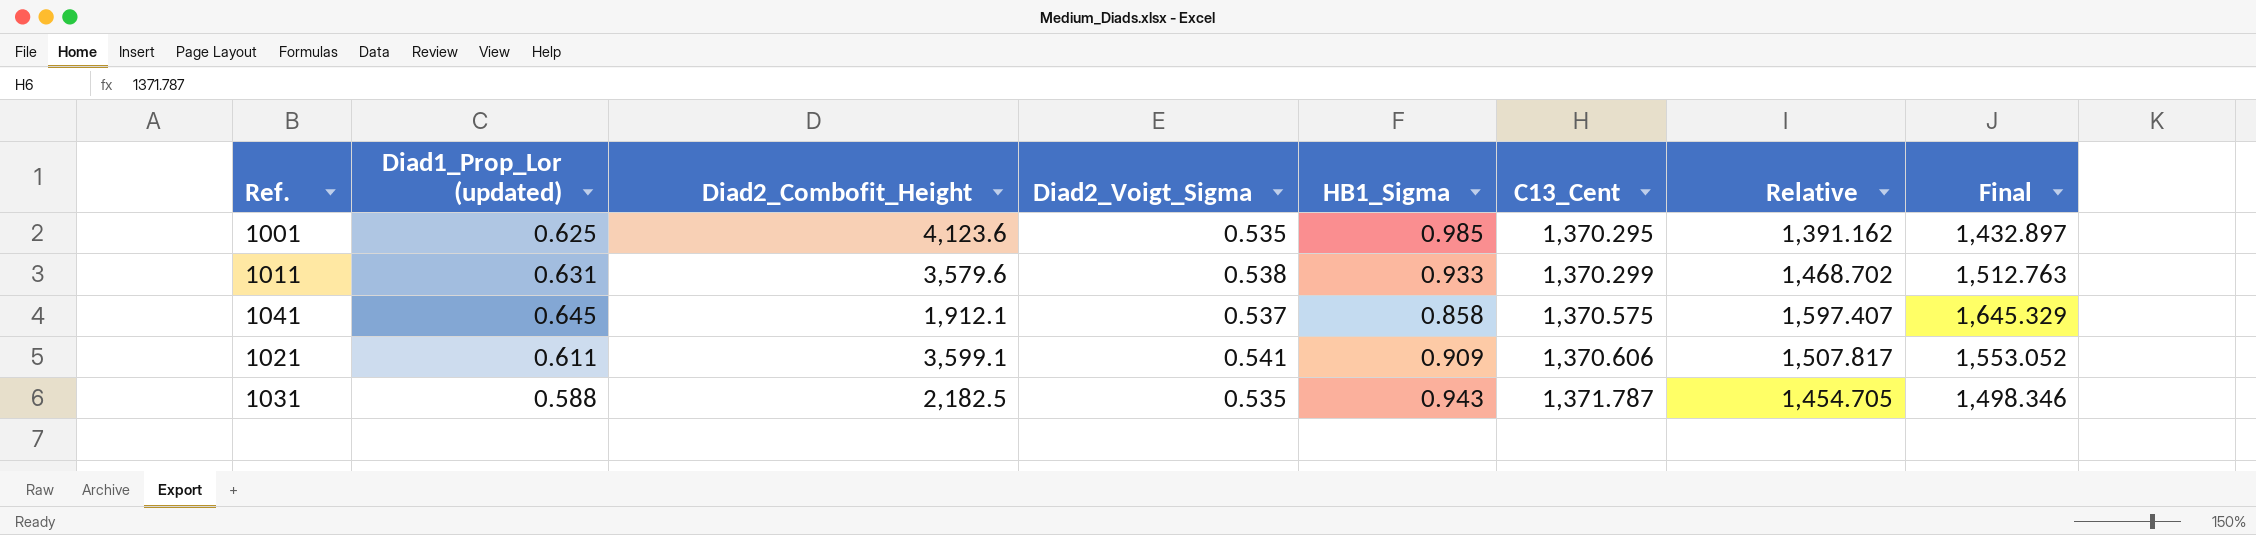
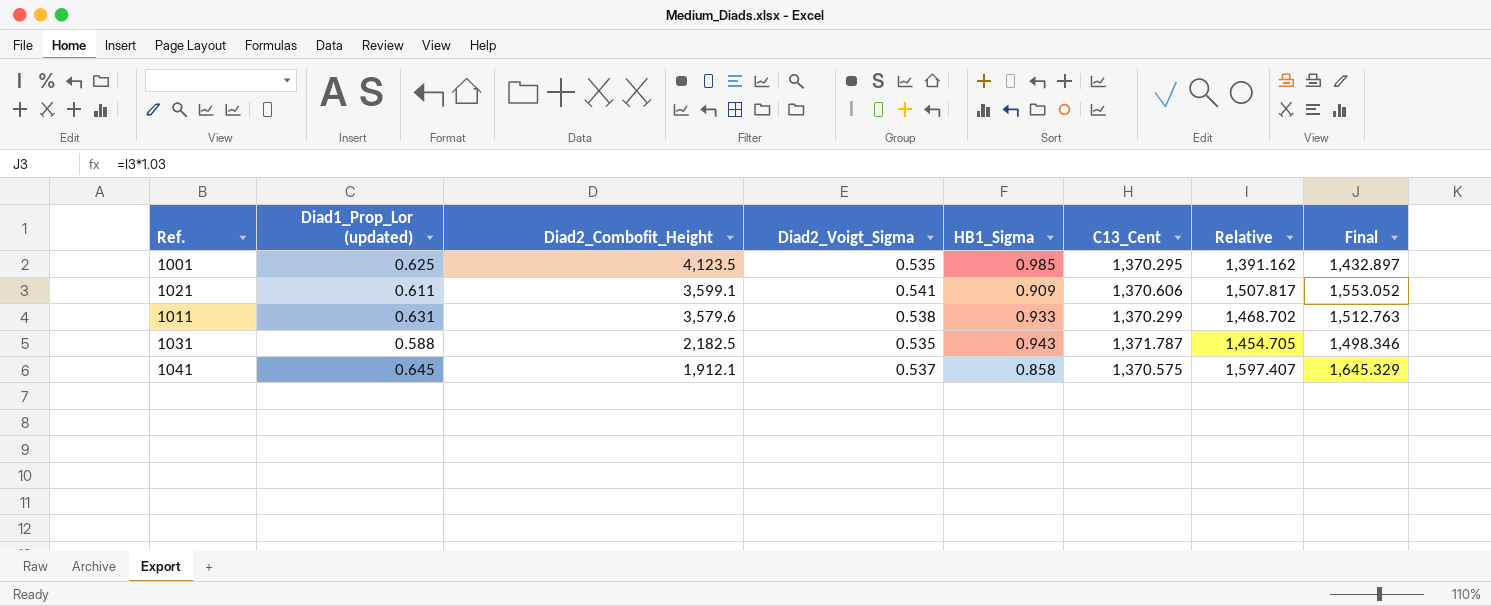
row order: C13_Cent ascending -> Diad2_Combofit_Height descending
1001 | Diad2_Combofit_Height: 4,123.6 -> 4,123.5

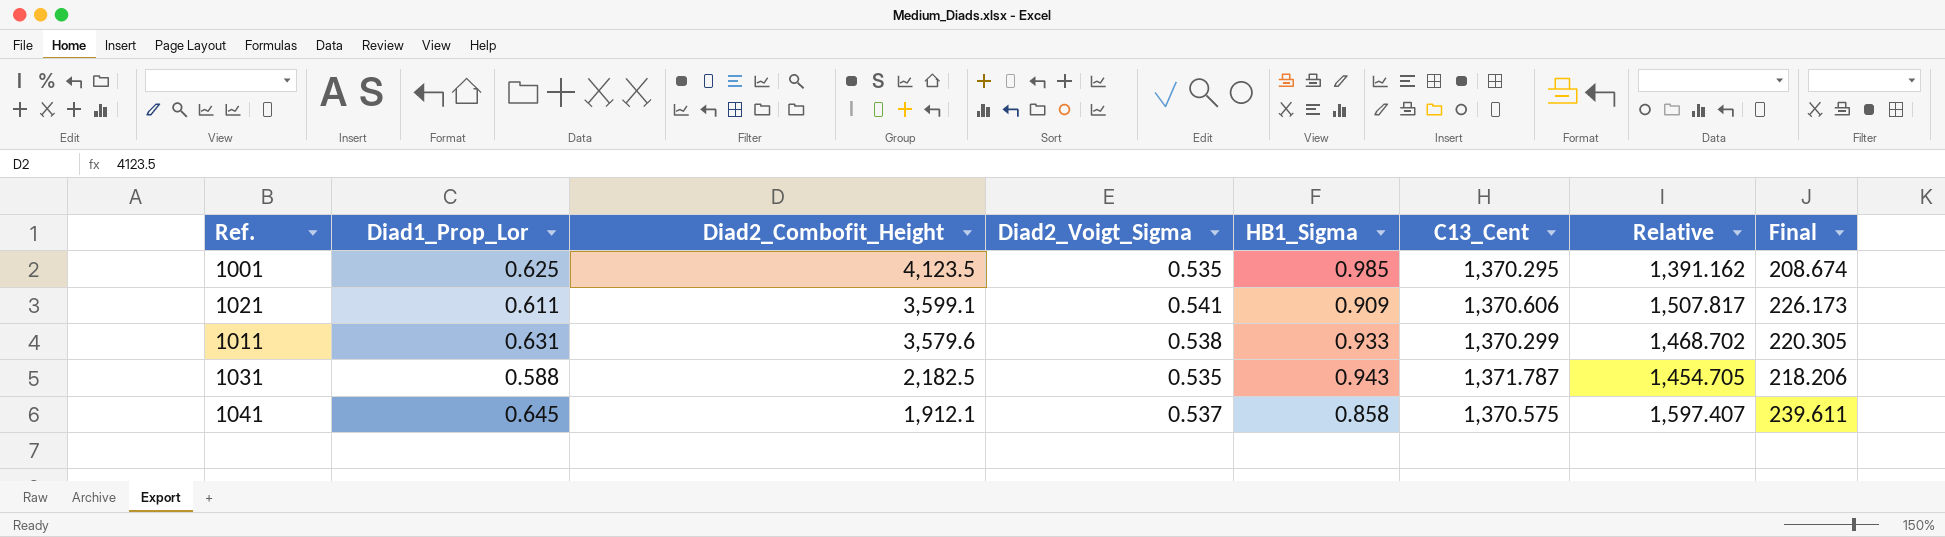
column name: Diad1_Prop_Lor (updated) -> Diad1_Prop_Lor
column Final | formula: [Relative] * 1.03 -> [Relative] * 0.15

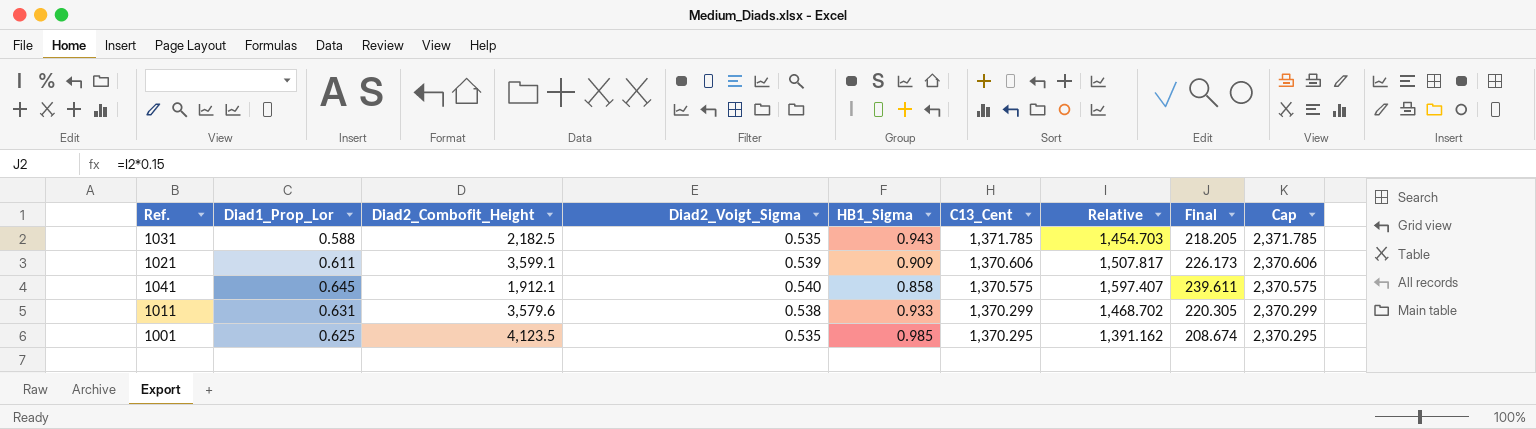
row order: Diad2_Combofit_Height descending -> C13_Cent descending
column Cap | formula: none -> [C13_Cent] + 1000
1031 | C13_Cent: 1,371.787 -> 1,371.785
1031 | Relative: 1,454.705 -> 1,454.703
1031 | Final: 218.206 -> 218.205
1021 | Diad2_Voigt_Sigma: 0.541 -> 0.539
1041 | Diad2_Voigt_Sigma: 0.537 -> 0.540

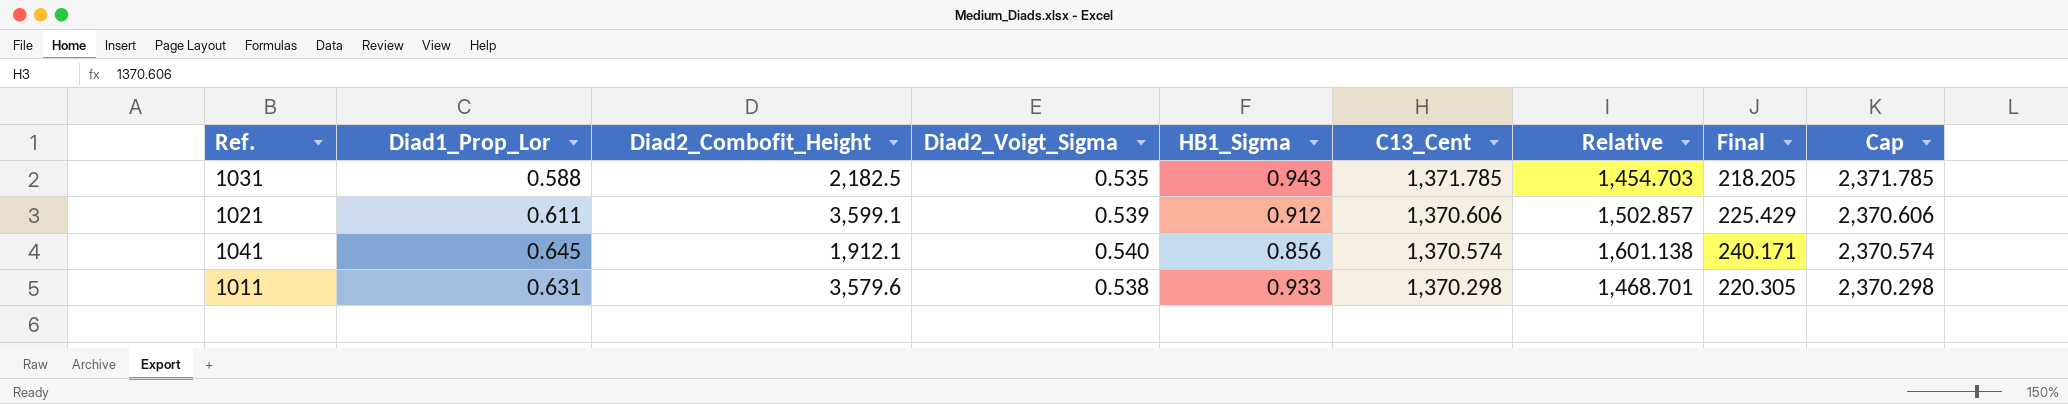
row 1001: 0.625 | 4,123.5 | 0.535 | 0.985 | 1,370.295 | 1,391.162 | 208.674 | 2,370.295 -> none
1021 | HB1_Sigma: 0.909 -> 0.912
1021 | Relative: 1,507.817 -> 1,502.857
1021 | Final: 226.173 -> 225.429
1041 | HB1_Sigma: 0.858 -> 0.856
1041 | C13_Cent: 1,370.575 -> 1,370.574
1041 | Relative: 1,597.407 -> 1,601.138
1041 | Final: 239.611 -> 240.171
1041 | Cap: 2,370.575 -> 2,370.574
1011 | C13_Cent: 1,370.299 -> 1,370.298
1011 | Relative: 1,468.702 -> 1,468.701
1011 | Cap: 2,370.299 -> 2,370.298

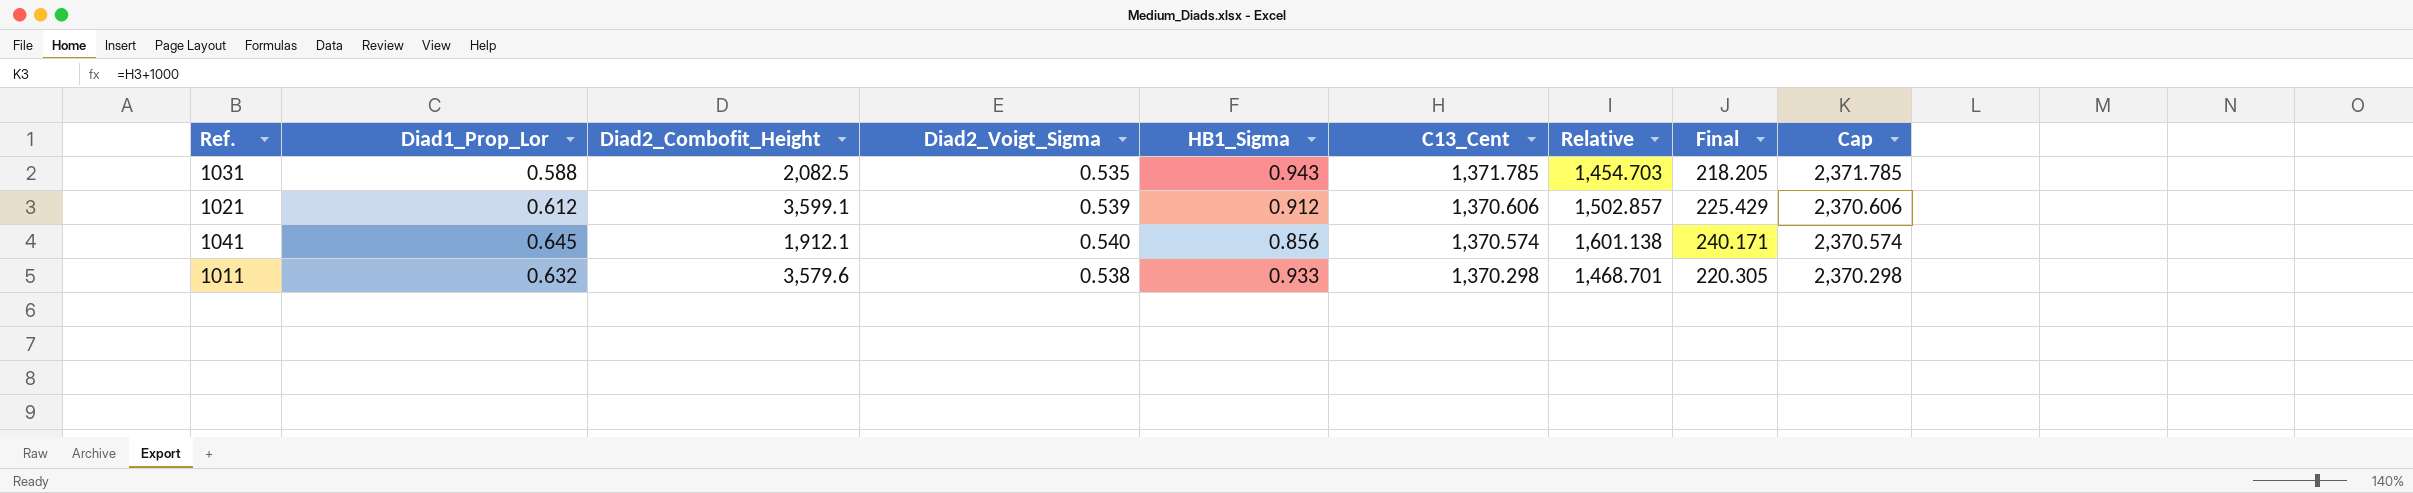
1031 | Diad2_Combofit_Height: 2,182.5 -> 2,082.5
1021 | Diad1_Prop_Lor: 0.611 -> 0.612
1011 | Diad1_Prop_Lor: 0.631 -> 0.632

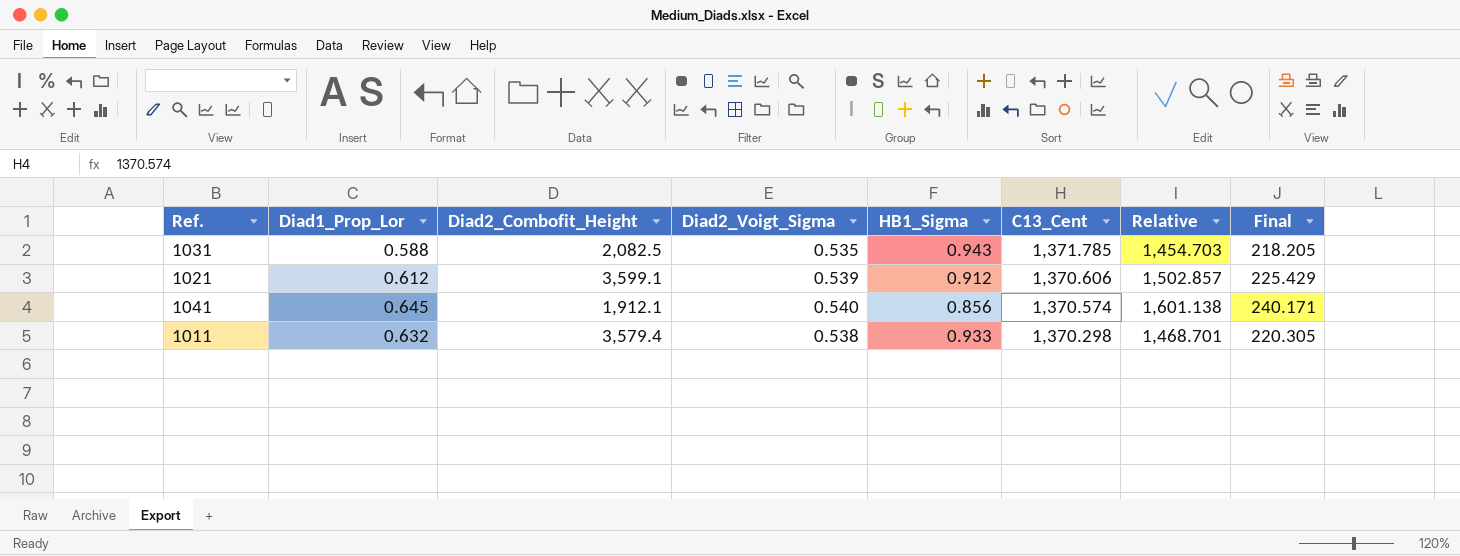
column Cap | formula: [C13_Cent] + 1000 -> none
1011 | Diad2_Combofit_Height: 3,579.6 -> 3,579.4

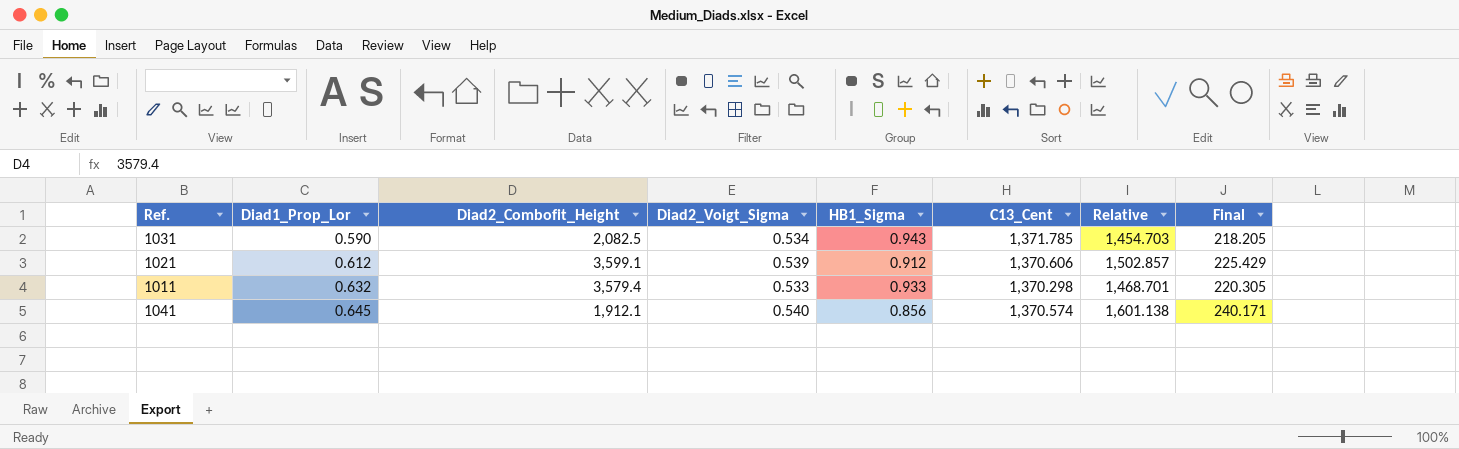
row order: C13_Cent descending -> Diad1_Prop_Lor ascending
1031 | Diad1_Prop_Lor: 0.588 -> 0.590
1031 | Diad2_Voigt_Sigma: 0.535 -> 0.534
1011 | Diad2_Voigt_Sigma: 0.538 -> 0.533

